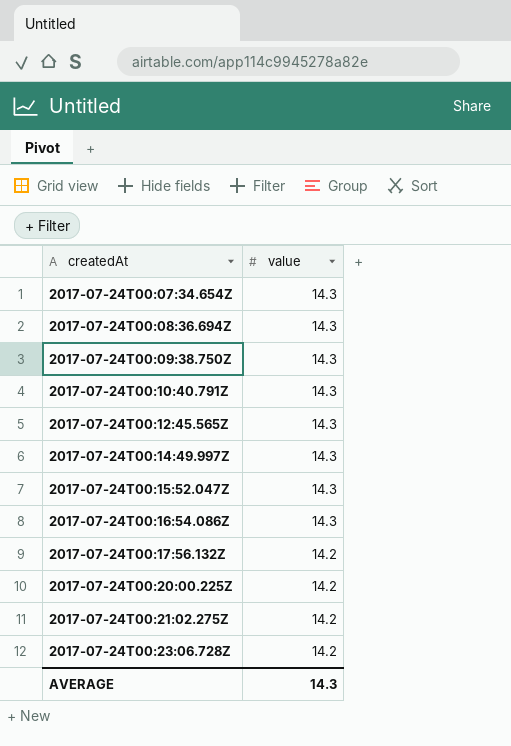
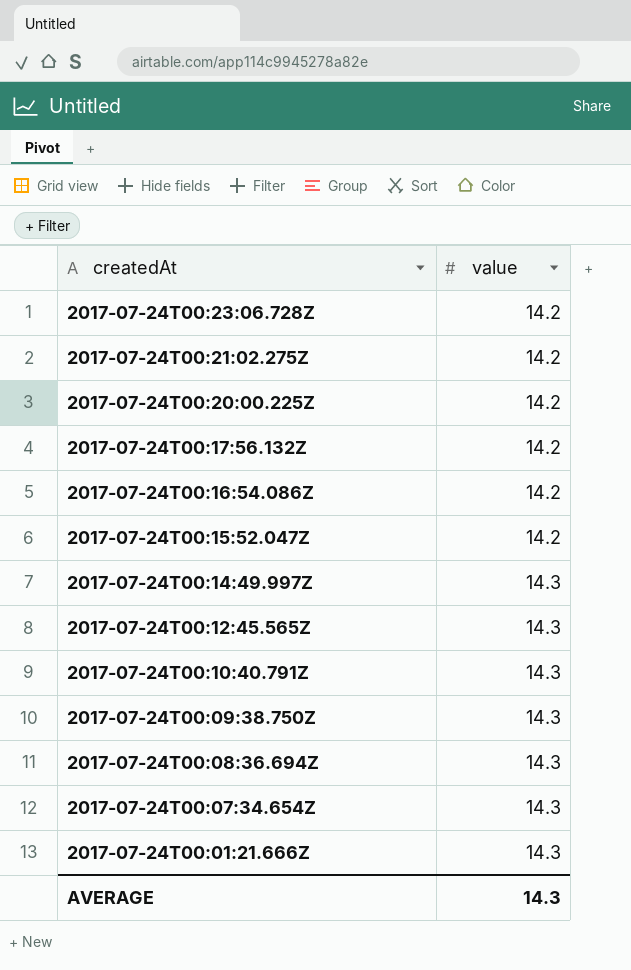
row order: createdAt ascending -> createdAt descending
2017-07-24T00:16:54.086Z | value: 14.3 -> 14.2
2017-07-24T00:15:52.047Z | value: 14.3 -> 14.2
row 2017-07-24T00:01:21.666Z: none -> 14.3

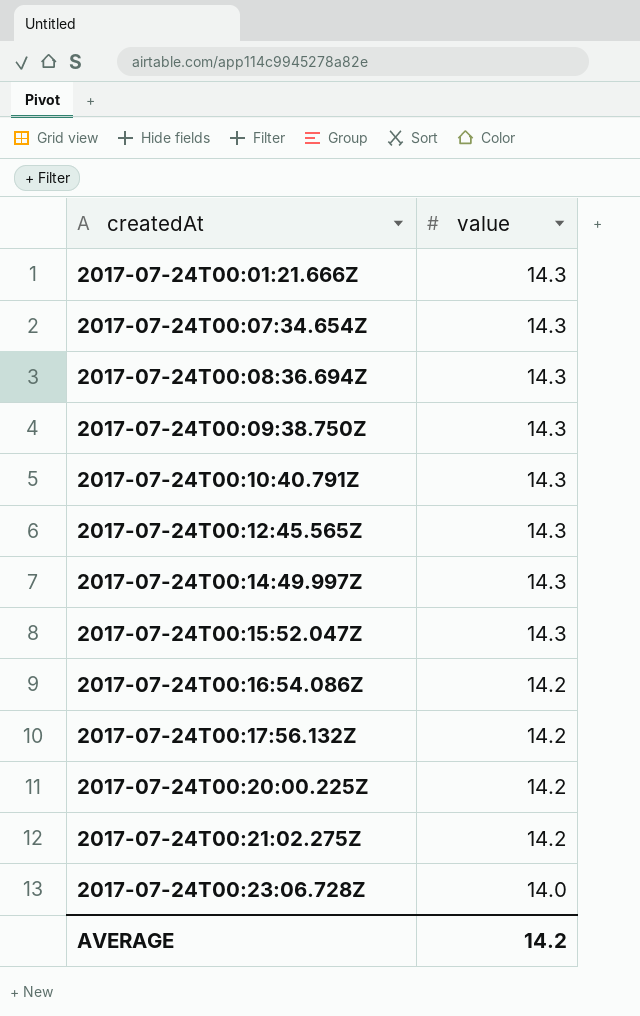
row order: createdAt descending -> createdAt ascending
2017-07-24T00:15:52.047Z | value: 14.2 -> 14.3
2017-07-24T00:23:06.728Z | value: 14.2 -> 14.0
AVERAGE | value: 14.3 -> 14.2

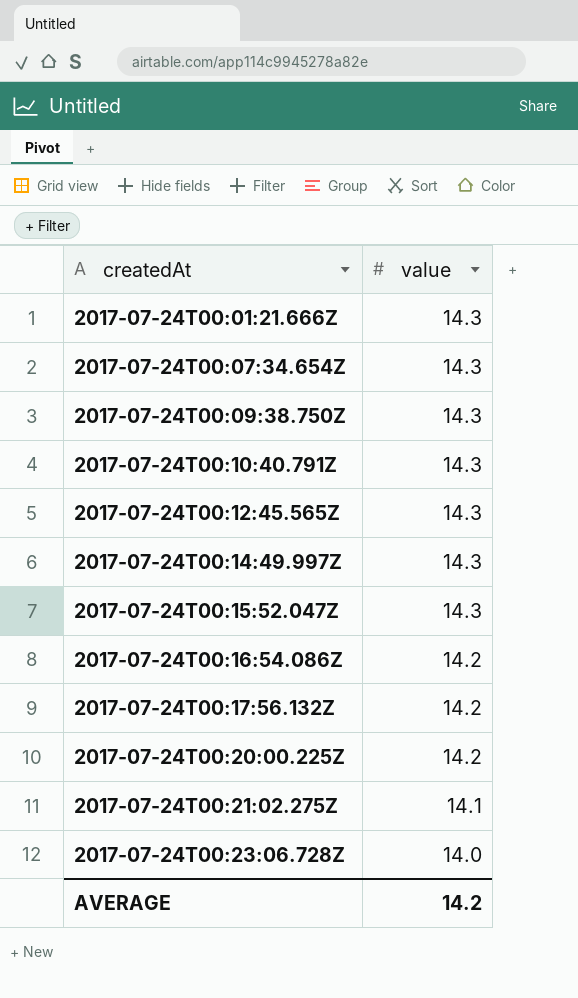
row 2017-07-24T00:08:36.694Z: 14.3 -> none
2017-07-24T00:21:02.275Z | value: 14.2 -> 14.1

